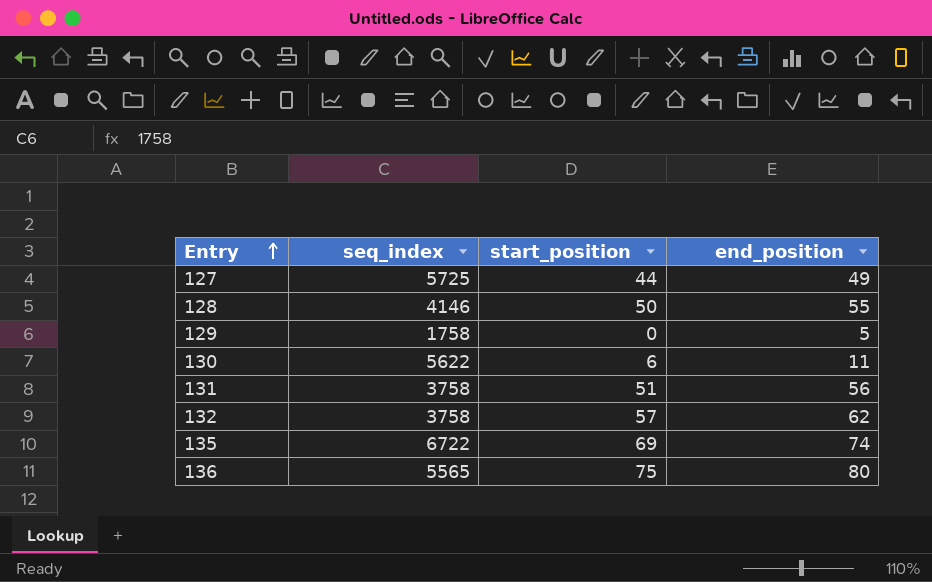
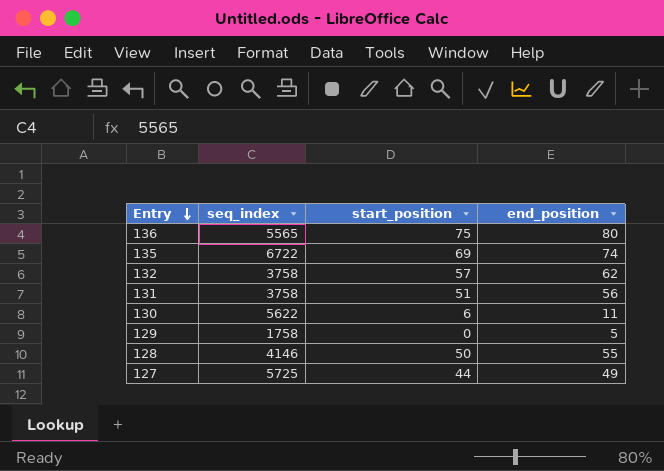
row order: Entry ascending -> Entry descending

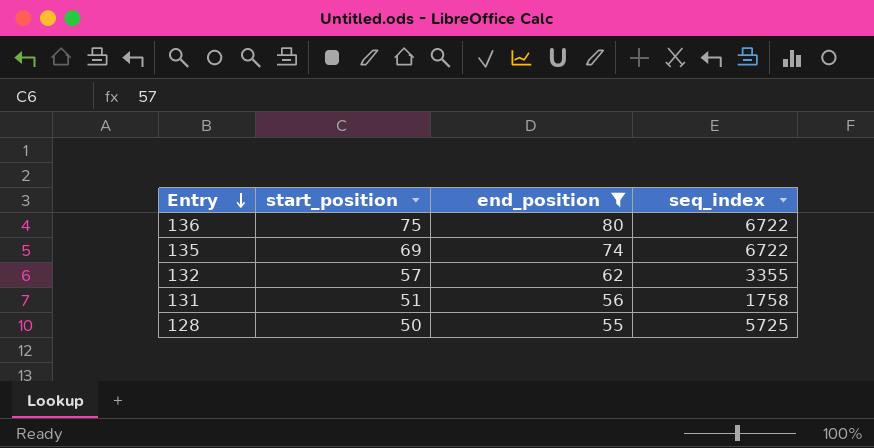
filter: none -> end_position >= 55
column seq_index | position: 2 -> 4
136 | seq_index: 5565 -> 6722
132 | seq_index: 3758 -> 3355
131 | seq_index: 3758 -> 1758
128 | seq_index: 4146 -> 5725

